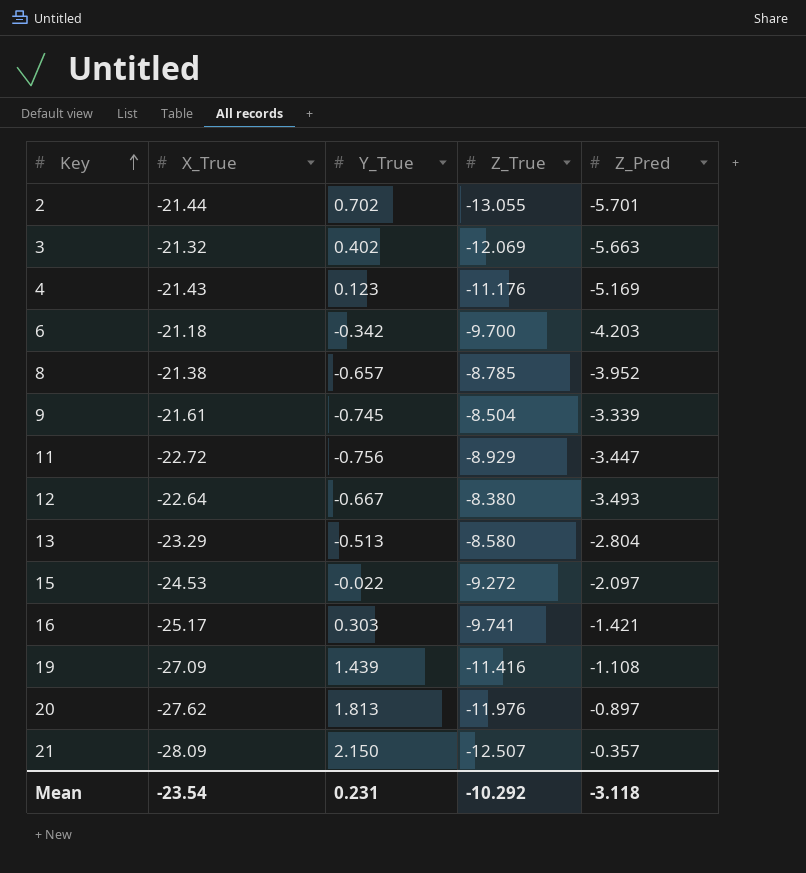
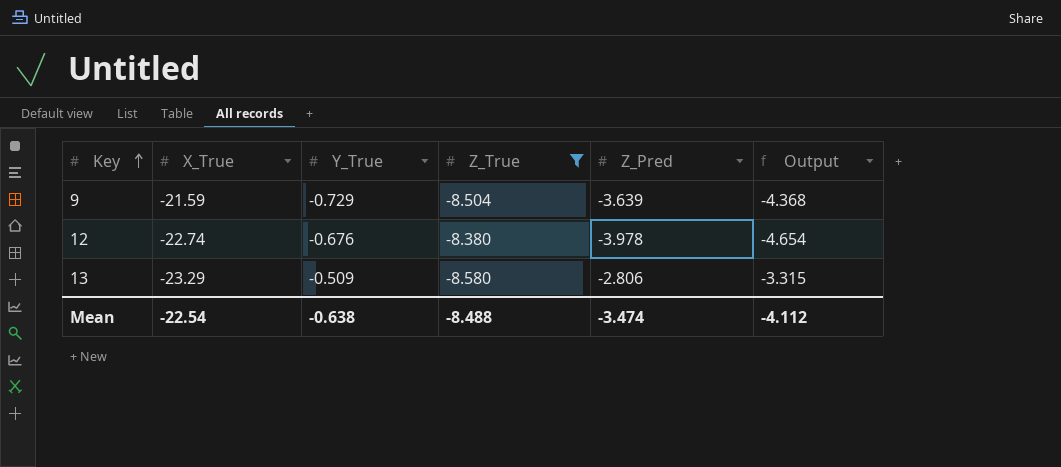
filter: none -> Z_True >= -8.580
column Output | formula: none -> [Y_True] + [Z_Pred]
9 | X_True: -21.61 -> -21.59
9 | Y_True: -0.745 -> -0.729
9 | Z_Pred: -3.339 -> -3.639
12 | X_True: -22.64 -> -22.74
12 | Y_True: -0.667 -> -0.676
12 | Z_Pred: -3.493 -> -3.978
13 | Y_True: -0.513 -> -0.509
13 | Z_Pred: -2.804 -> -2.806
Mean | X_True: -23.54 -> -22.54
Mean | Y_True: 0.231 -> -0.638
Mean | Z_True: -10.292 -> -8.488
Mean | Z_Pred: -3.118 -> -3.474

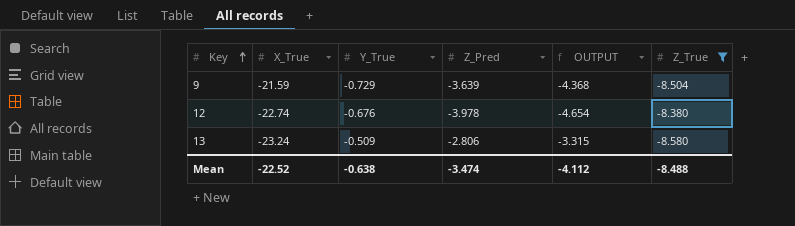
column name: Output -> OUTPUT
column Z_True | position: 4 -> 6
13 | X_True: -23.29 -> -23.24
Mean | X_True: -22.54 -> -22.52

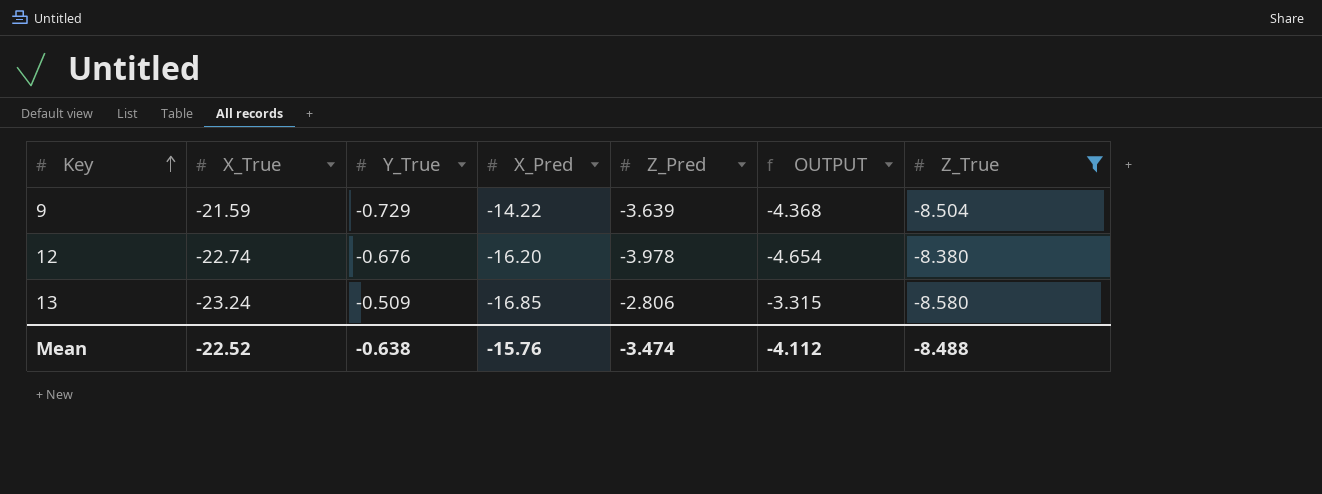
column X_Pred | position: none -> 4

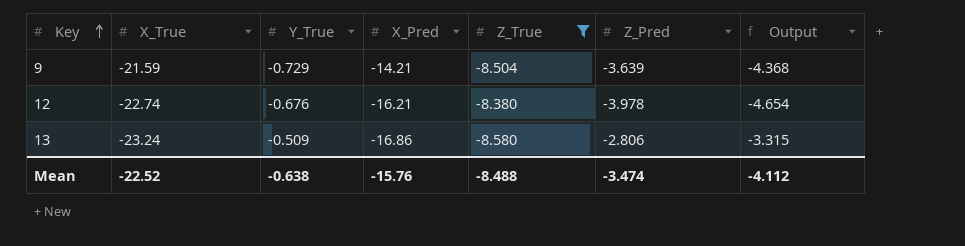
column Z_True | position: 7 -> 5
column name: OUTPUT -> Output
9 | X_Pred: -14.22 -> -14.21
12 | X_Pred: -16.20 -> -16.21
13 | X_Pred: -16.85 -> -16.86

